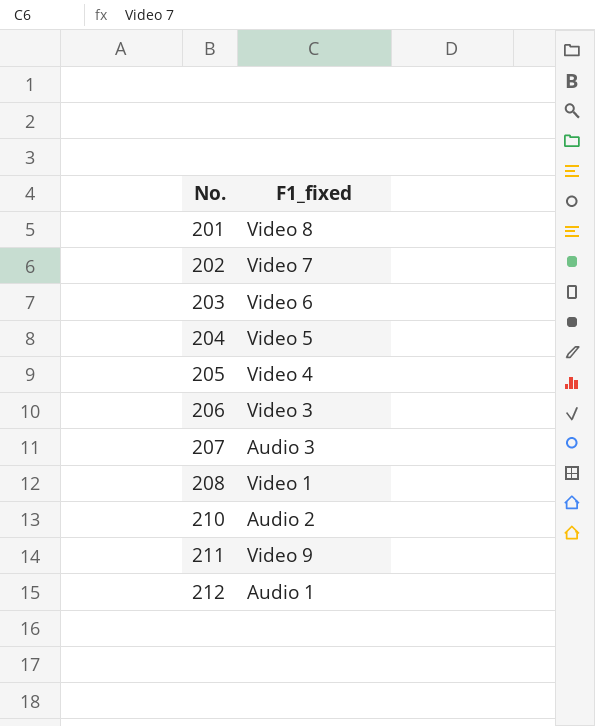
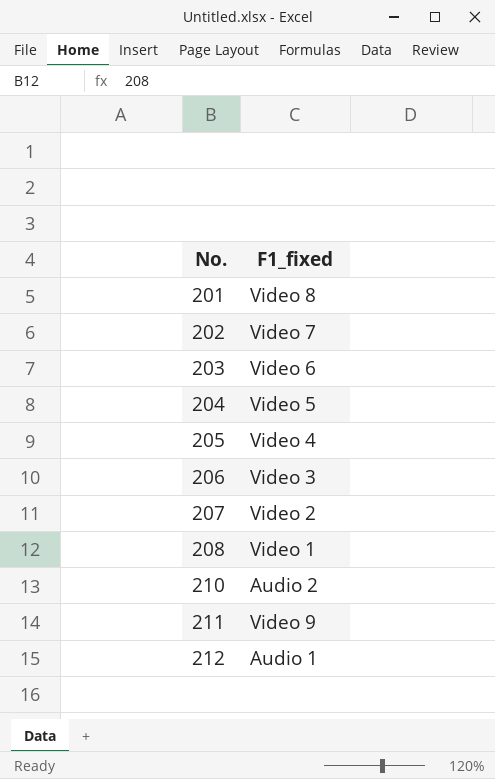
207 | F1_fixed: Audio 3 -> Video 2

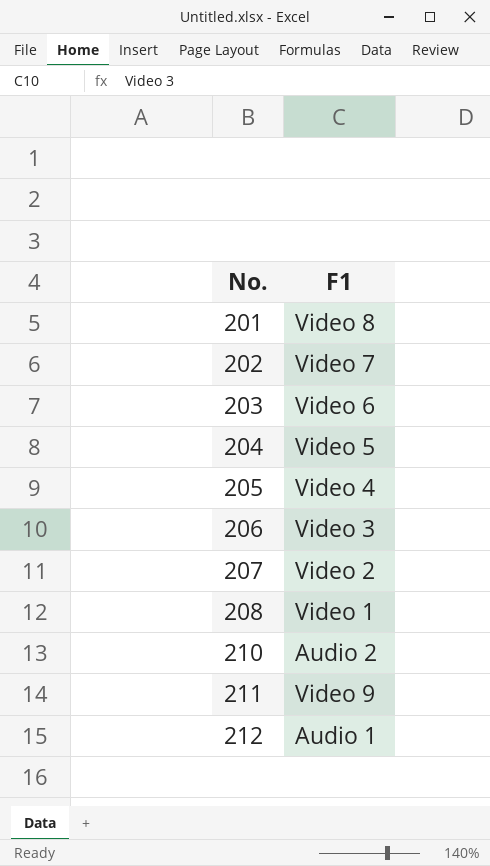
column name: F1_fixed -> F1

